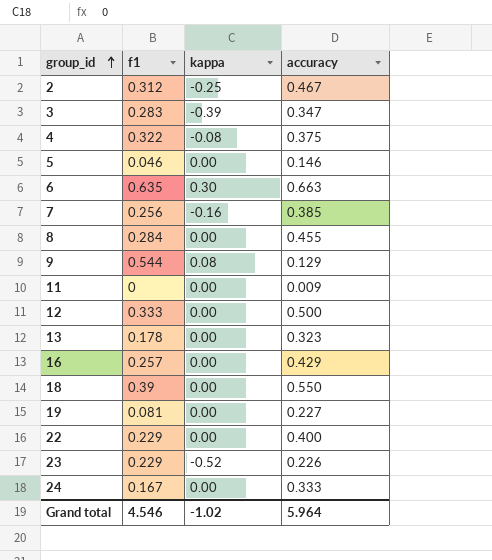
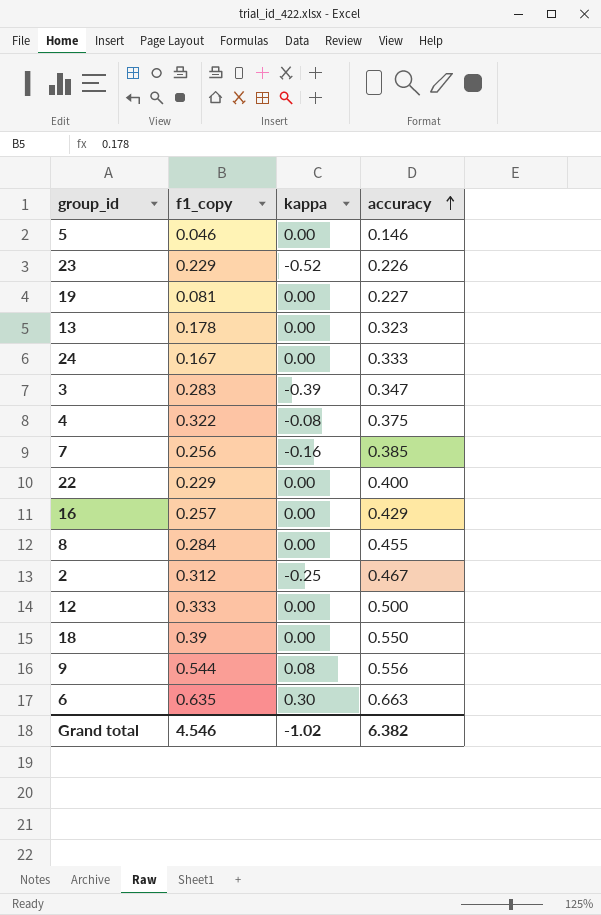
row order: group_id ascending -> accuracy ascending
column name: f1 -> f1_copy
row 11: 0 | 0.00 | 0.009 -> none
9 | accuracy: 0.129 -> 0.556
Grand total | accuracy: 5.964 -> 6.382

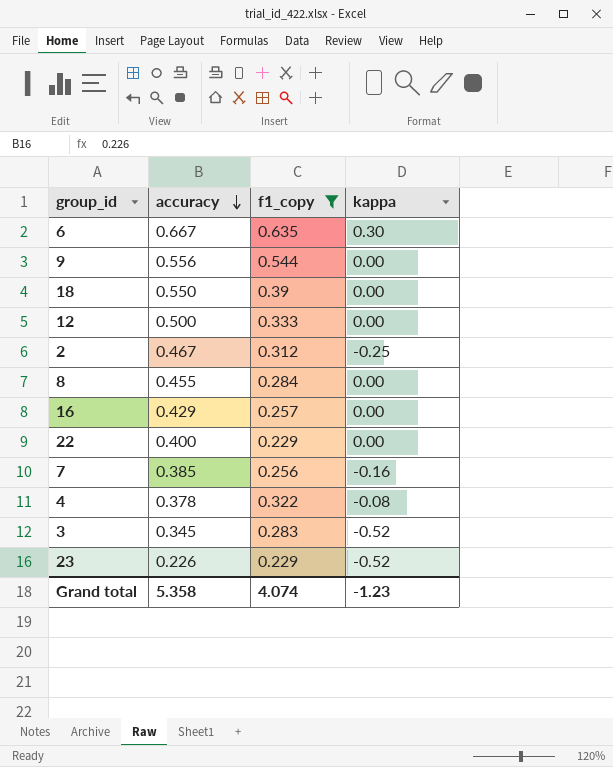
filter: none -> f1_copy >= 0.229
row order: accuracy ascending -> accuracy descending
column accuracy | position: 4 -> 2
6 | accuracy: 0.663 -> 0.667
9 | kappa: 0.08 -> 0.00
4 | accuracy: 0.375 -> 0.378
3 | accuracy: 0.347 -> 0.345
3 | kappa: -0.39 -> -0.52
Grand total | accuracy: 6.382 -> 5.358
Grand total | f1_copy: 4.546 -> 4.074
Grand total | kappa: -1.02 -> -1.23

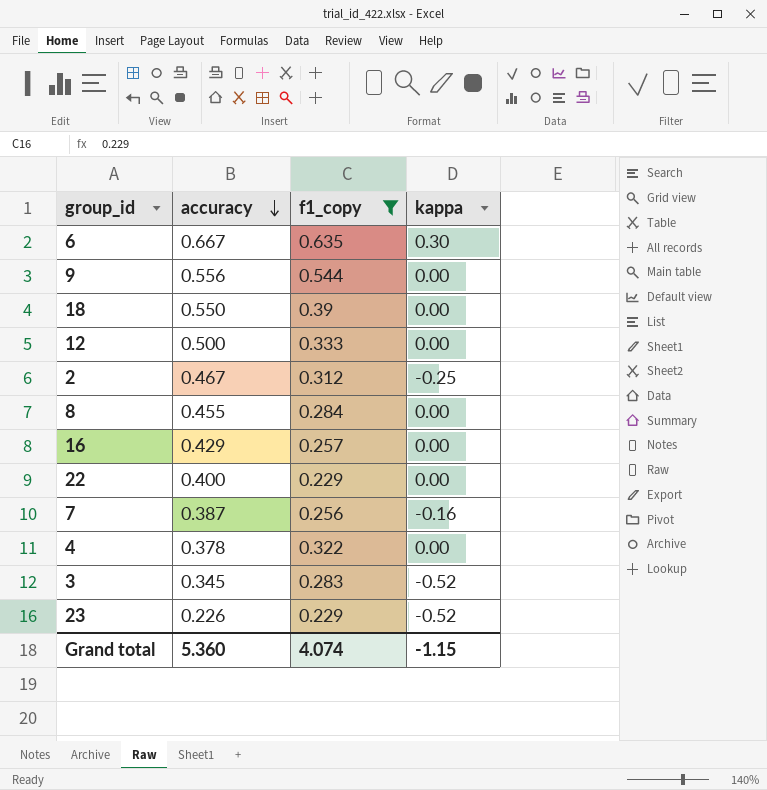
7 | accuracy: 0.385 -> 0.387
4 | kappa: -0.08 -> 0.00
Grand total | accuracy: 5.358 -> 5.360
Grand total | kappa: -1.23 -> -1.15

